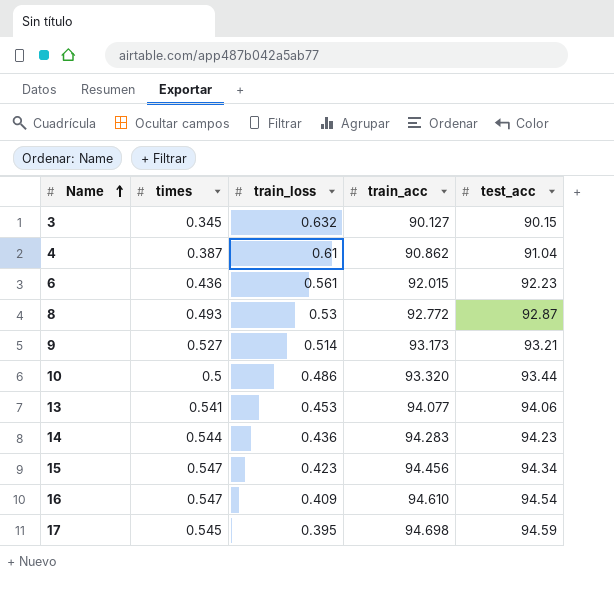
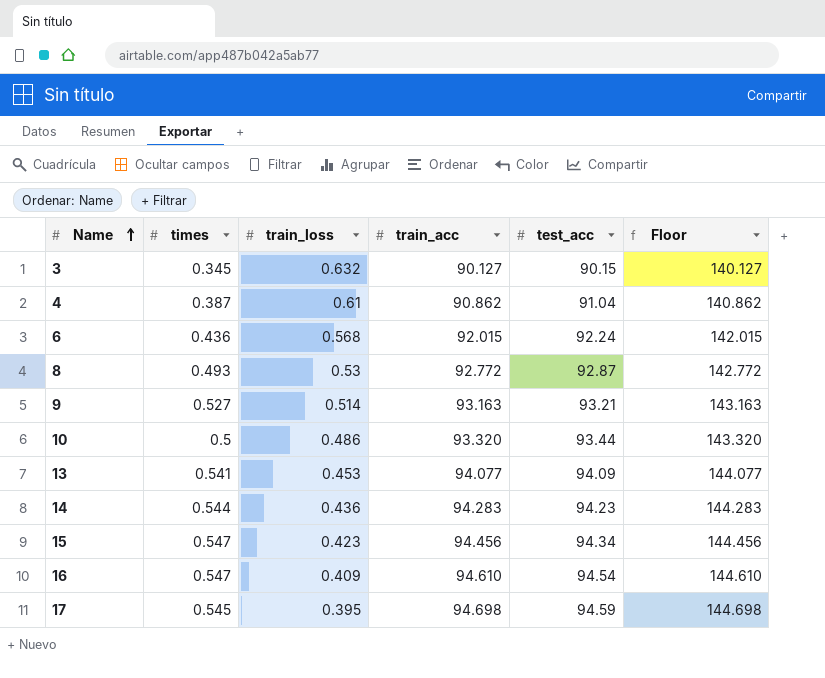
column Floor | formula: none -> [train_acc] + 50
6 | train_loss: 0.561 -> 0.568
6 | test_acc: 92.23 -> 92.24
9 | train_acc: 93.173 -> 93.163
13 | test_acc: 94.06 -> 94.09

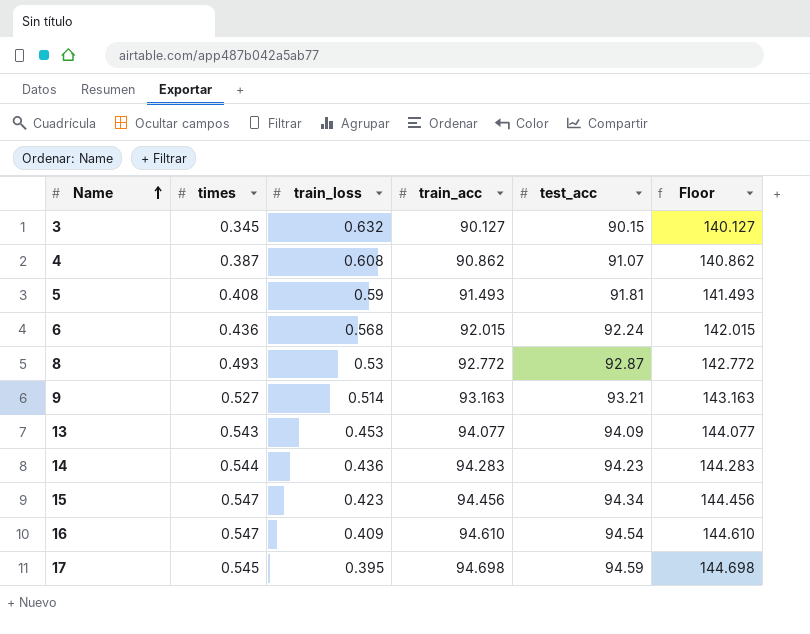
row 10: 0.5 | 0.486 | 93.320 | 93.44 | 143.320 -> none
4 | train_loss: 0.61 -> 0.608
4 | test_acc: 91.04 -> 91.07
row 5: none -> 0.408 | 0.59 | 91.493 | 91.81 | 141.493
13 | times: 0.541 -> 0.543

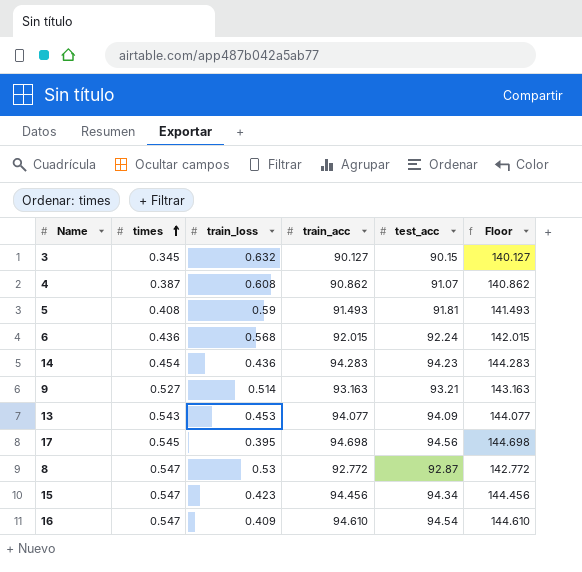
row order: Name ascending -> times ascending
14 | times: 0.544 -> 0.454
17 | test_acc: 94.59 -> 94.56
8 | times: 0.493 -> 0.547

